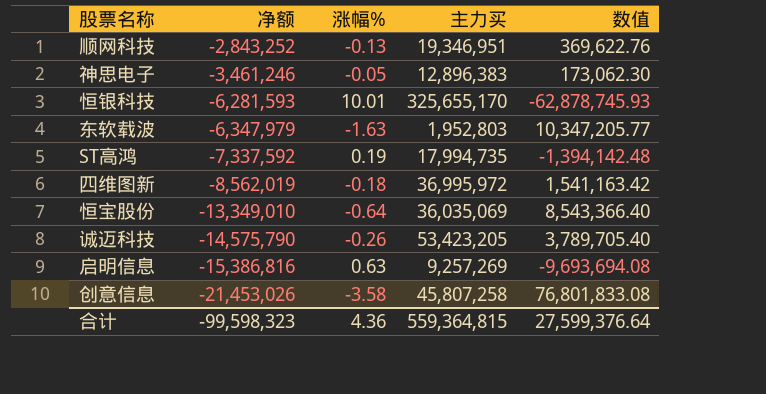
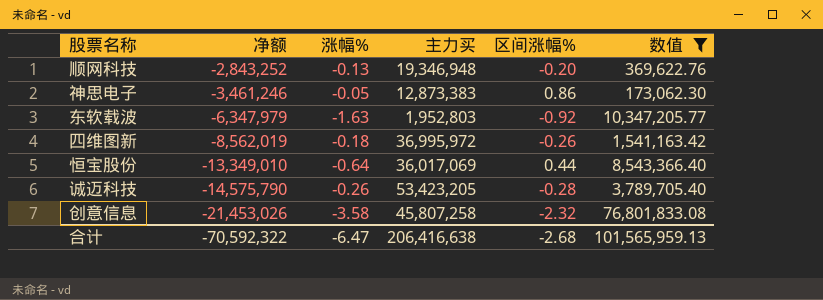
filter: none -> 数值 >= 173,062.30
column 区间涨幅% | position: none -> 5
顺网科技 | 主力买: 19,346,951 -> 19,346,948
神思电子 | 主力买: 12,896,383 -> 12,873,383
恒宝股份 | 主力买: 36,035,069 -> 36,017,069
合计 | 净额: -99,598,323 -> -70,592,322
合计 | 涨幅%: 4.36 -> -6.47
合计 | 主力买: 559,364,815 -> 206,416,638
合计 | 数值: 27,599,376.64 -> 101,565,959.13

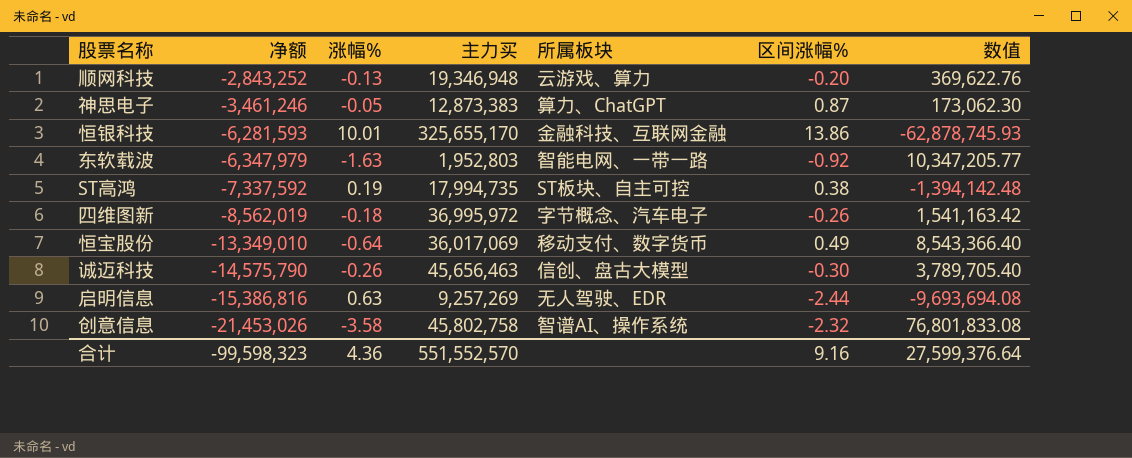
filter: 数值 >= 173,062.30 -> none
column 所属板块 | position: none -> 5
神思电子 | 区间涨幅%: 0.86 -> 0.87
恒宝股份 | 区间涨幅%: 0.44 -> 0.49
诚迈科技 | 主力买: 53,423,205 -> 45,656,463
诚迈科技 | 区间涨幅%: -0.28 -> -0.30
创意信息 | 主力买: 45,807,258 -> 45,802,758
合计 | 净额: -70,592,322 -> -99,598,323
合计 | 涨幅%: -6.47 -> 4.36
合计 | 主力买: 206,416,638 -> 551,552,570
合计 | 区间涨幅%: -2.68 -> 9.16
合计 | 数值: 101,565,959.13 -> 27,599,376.64

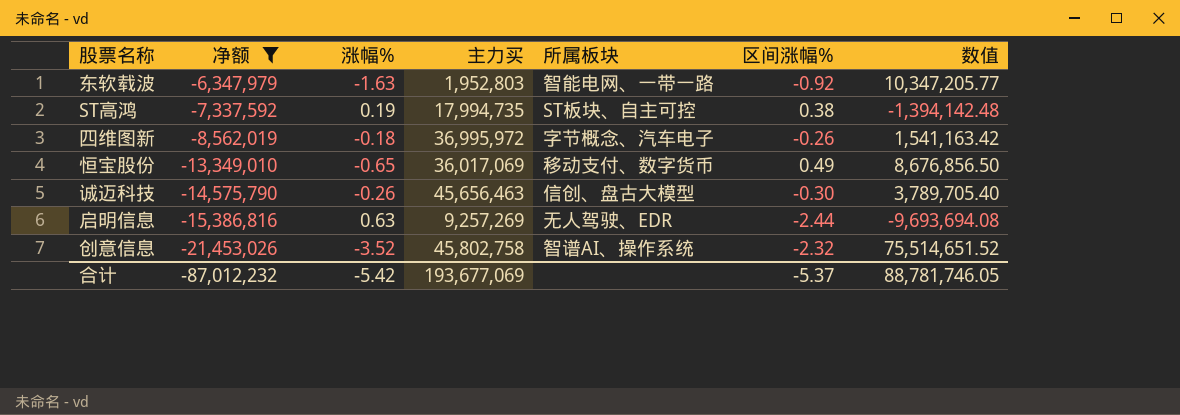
filter: none -> 净额 <= -6,347,979
恒宝股份 | 涨幅%: -0.64 -> -0.65
恒宝股份 | 数值: 8,543,366.40 -> 8,676,856.50
创意信息 | 涨幅%: -3.58 -> -3.52
创意信息 | 数值: 76,801,833.08 -> 75,514,651.52
合计 | 净额: -99,598,323 -> -87,012,232
合计 | 涨幅%: 4.36 -> -5.42
合计 | 主力买: 551,552,570 -> 193,677,069
合计 | 区间涨幅%: 9.16 -> -5.37
合计 | 数值: 27,599,376.64 -> 88,781,746.05

